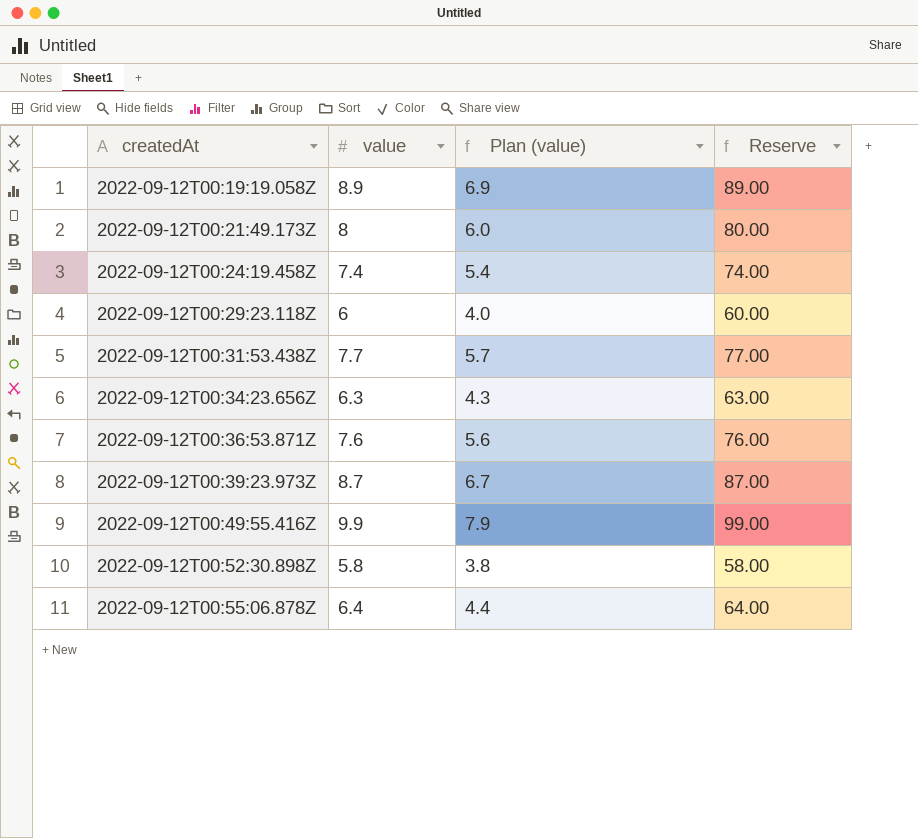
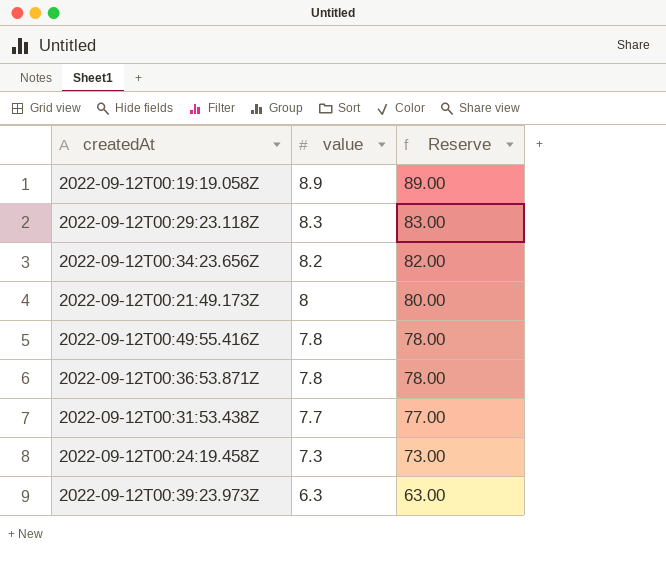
row order: createdAt ascending -> value descending
column Plan (value) | formula: [value] - 2 -> none
row 2022-09-12T00:52:30.898Z: 5.8 | 3.8 | 58.00 -> none
row 2022-09-12T00:55:06.878Z: 6.4 | 4.4 | 64.00 -> none
2022-09-12T00:29:23.118Z | value: 6 -> 8.3
2022-09-12T00:29:23.118Z | Reserve: 60.00 -> 83.00
2022-09-12T00:34:23.656Z | value: 6.3 -> 8.2
2022-09-12T00:34:23.656Z | Reserve: 63.00 -> 82.00
2022-09-12T00:49:55.416Z | value: 9.9 -> 7.8
2022-09-12T00:49:55.416Z | Reserve: 99.00 -> 78.00
2022-09-12T00:36:53.871Z | value: 7.6 -> 7.8
2022-09-12T00:36:53.871Z | Reserve: 76.00 -> 78.00
2022-09-12T00:24:19.458Z | value: 7.4 -> 7.3
2022-09-12T00:24:19.458Z | Reserve: 74.00 -> 73.00
2022-09-12T00:39:23.973Z | value: 8.7 -> 6.3
2022-09-12T00:39:23.973Z | Reserve: 87.00 -> 63.00

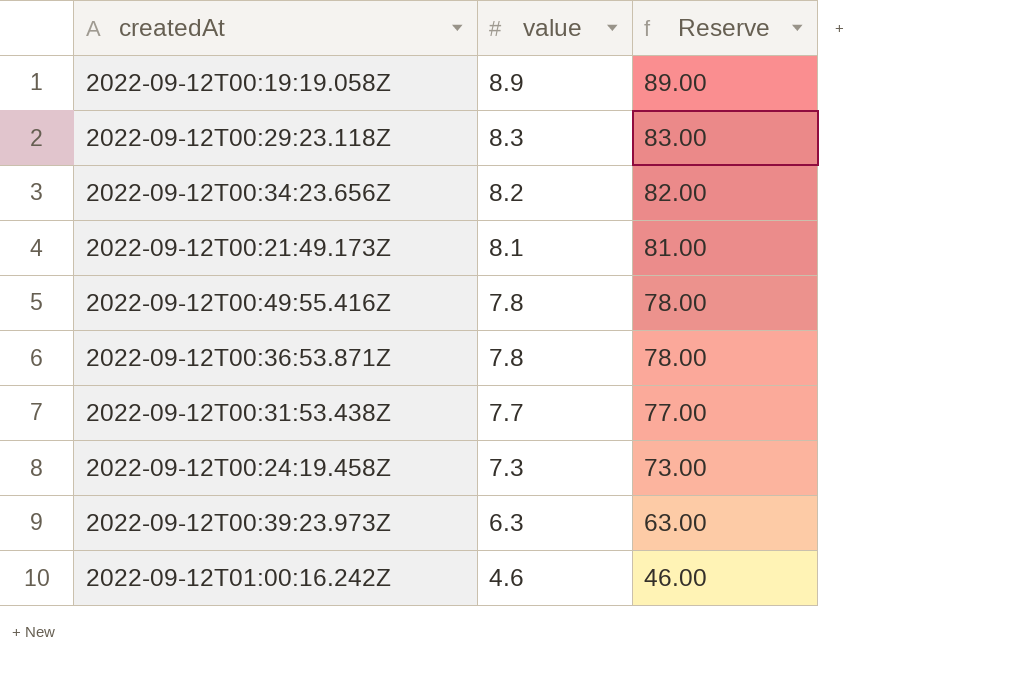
2022-09-12T00:21:49.173Z | value: 8 -> 8.1
2022-09-12T00:21:49.173Z | Reserve: 80.00 -> 81.00
row 2022-09-12T01:00:16.242Z: none -> 4.6 | 46.00

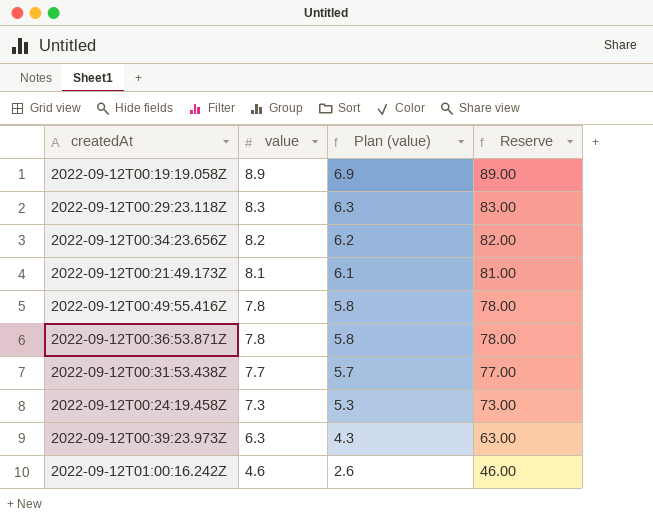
column Plan (value) | formula: none -> [value] - 2

